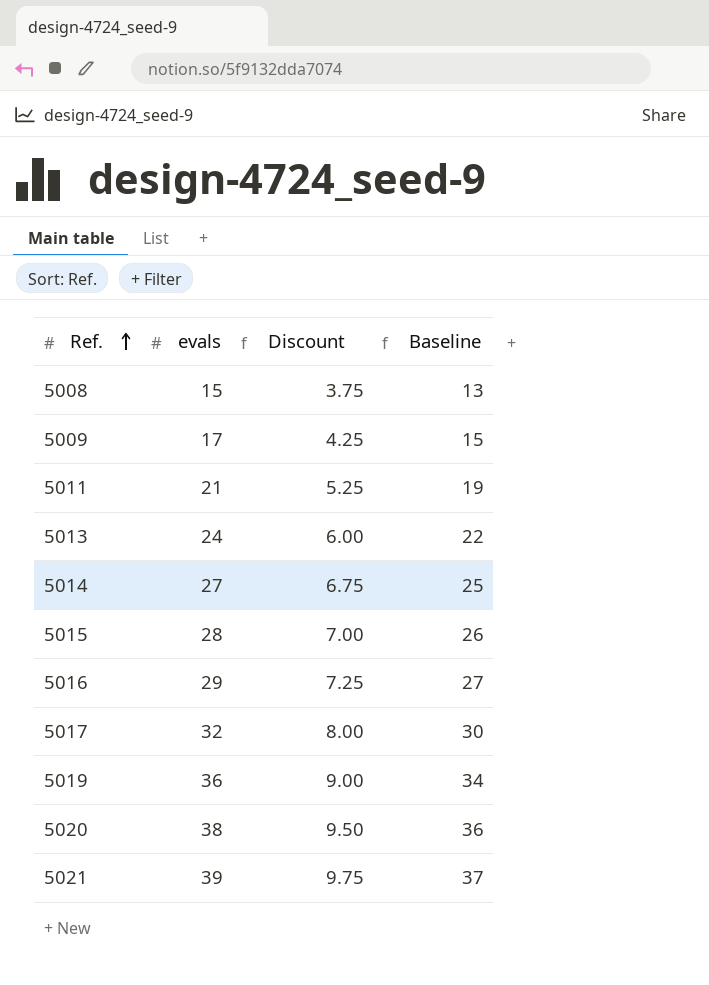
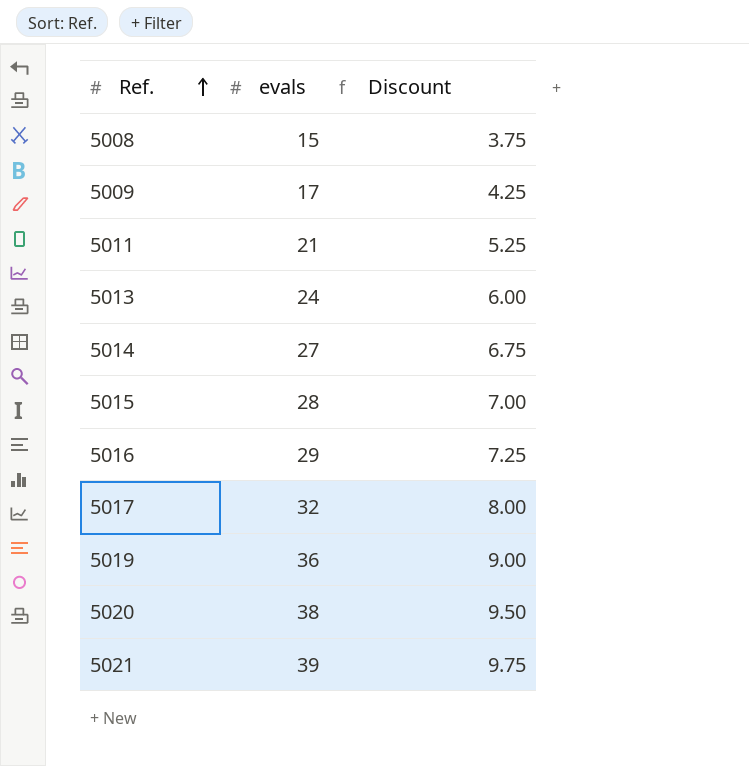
column Baseline | formula: [evals] - 2 -> none

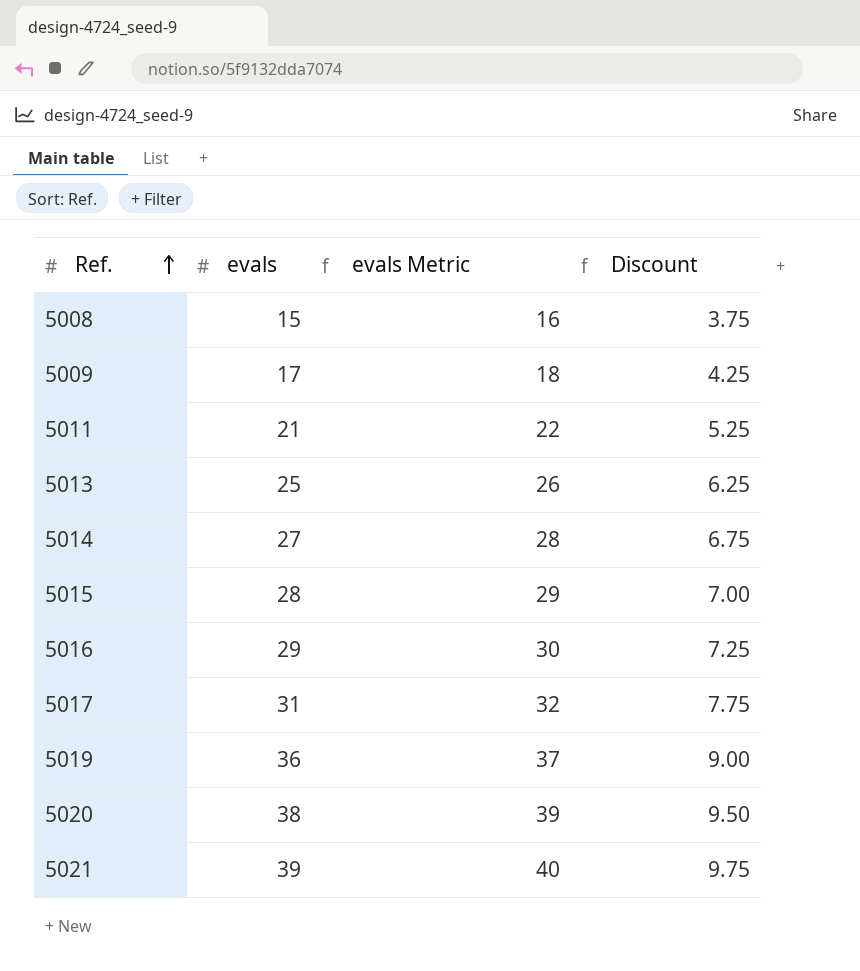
column evals Metric | formula: none -> [evals] + 1
5013 | evals: 24 -> 25
5013 | Discount: 6.00 -> 6.25
5017 | evals: 32 -> 31
5017 | Discount: 8.00 -> 7.75

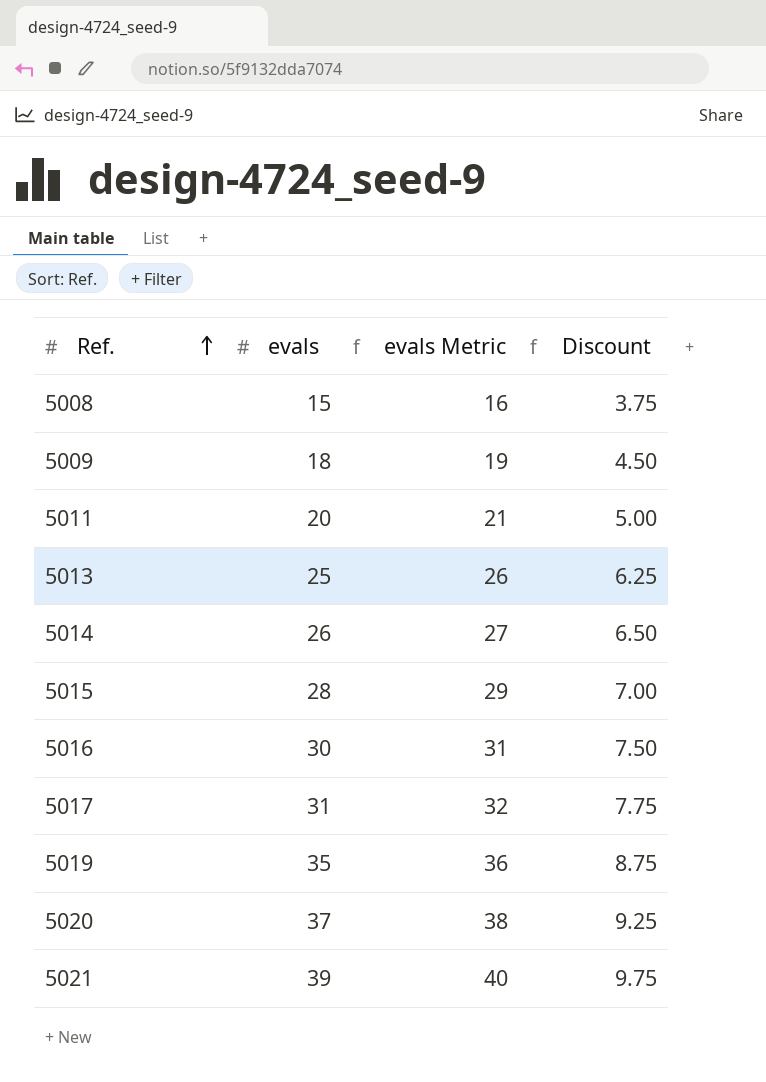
5009 | evals: 17 -> 18
5009 | evals Metric: 18 -> 19
5009 | Discount: 4.25 -> 4.50
5011 | evals: 21 -> 20
5011 | evals Metric: 22 -> 21
5011 | Discount: 5.25 -> 5.00
5014 | evals: 27 -> 26
5014 | evals Metric: 28 -> 27
5014 | Discount: 6.75 -> 6.50
5016 | evals: 29 -> 30
5016 | evals Metric: 30 -> 31
5016 | Discount: 7.25 -> 7.50
5019 | evals: 36 -> 35
5019 | evals Metric: 37 -> 36
5019 | Discount: 9.00 -> 8.75
5020 | evals: 38 -> 37
5020 | evals Metric: 39 -> 38
5020 | Discount: 9.50 -> 9.25

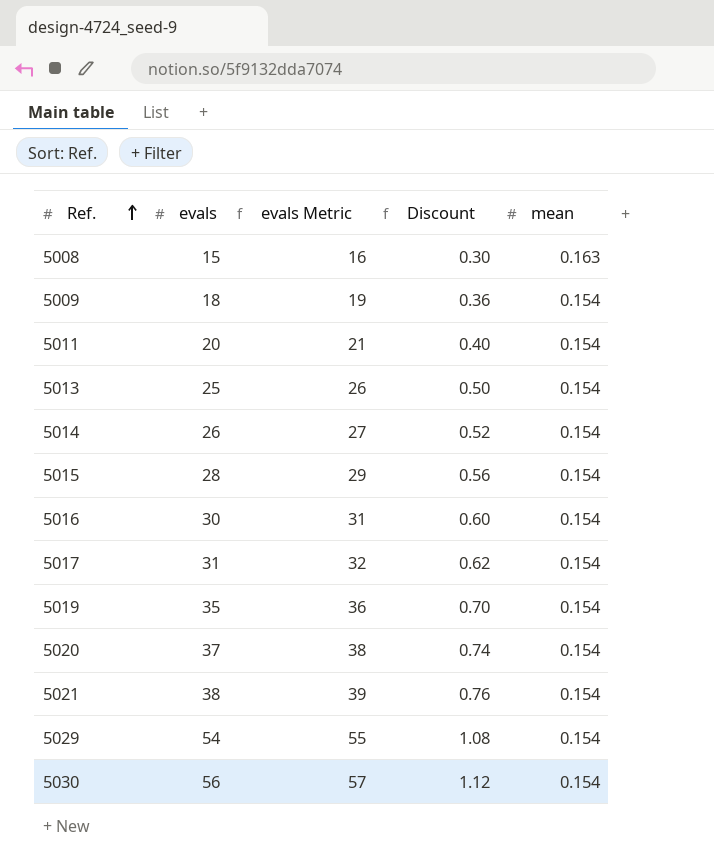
column Discount | formula: [evals] * 0.25 -> [evals] * 0.02
column mean | position: none -> 5
5021 | evals: 39 -> 38
5021 | evals Metric: 40 -> 39
row 5029: none -> 54 | 55 | 1.08 | 0.154
row 5030: none -> 56 | 57 | 1.12 | 0.154

